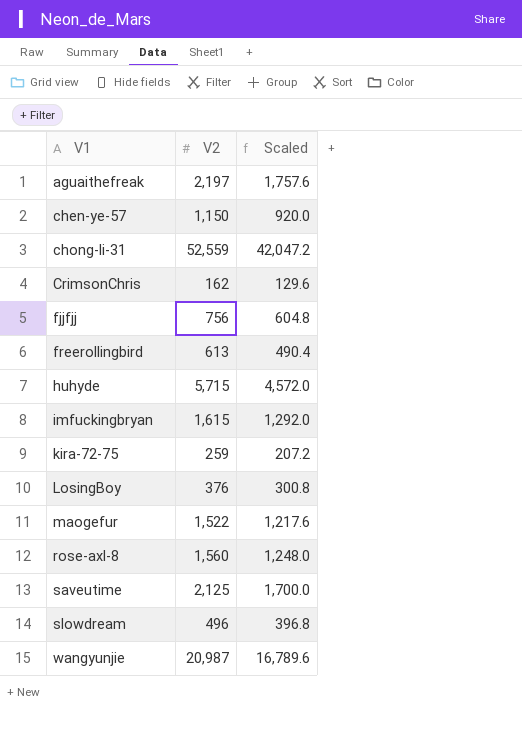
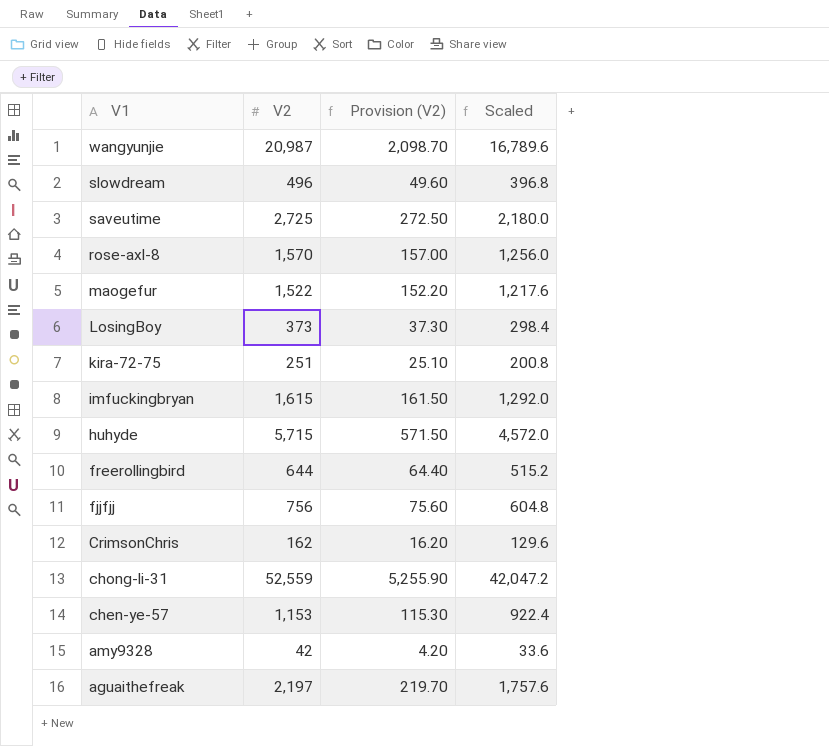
row order: V1 ascending -> V1 descending
column Provision (V2) | formula: none -> [V2] * 0.1
saveutime | V2: 2,125 -> 2,725
saveutime | Scaled: 1,700.0 -> 2,180.0
rose-axl-8 | V2: 1,560 -> 1,570
rose-axl-8 | Scaled: 1,248.0 -> 1,256.0
LosingBoy | V2: 376 -> 373
LosingBoy | Scaled: 300.8 -> 298.4
kira-72-75 | V2: 259 -> 251
kira-72-75 | Scaled: 207.2 -> 200.8
freerollingbird | V2: 613 -> 644
freerollingbird | Scaled: 490.4 -> 515.2
chen-ye-57 | V2: 1,150 -> 1,153
chen-ye-57 | Scaled: 920.0 -> 922.4
row amy9328: none -> 42 | 4.20 | 33.6

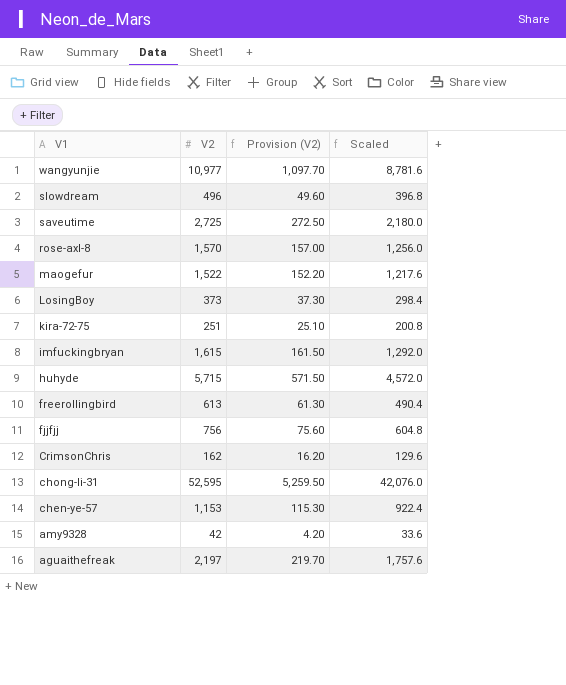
wangyunjie | V2: 20,987 -> 10,977
wangyunjie | Provision (V2): 2,098.70 -> 1,097.70
wangyunjie | Scaled: 16,789.6 -> 8,781.6
freerollingbird | V2: 644 -> 613
freerollingbird | Provision (V2): 64.40 -> 61.30
freerollingbird | Scaled: 515.2 -> 490.4
chong-li-31 | V2: 52,559 -> 52,595
chong-li-31 | Provision (V2): 5,255.90 -> 5,259.50
chong-li-31 | Scaled: 42,047.2 -> 42,076.0

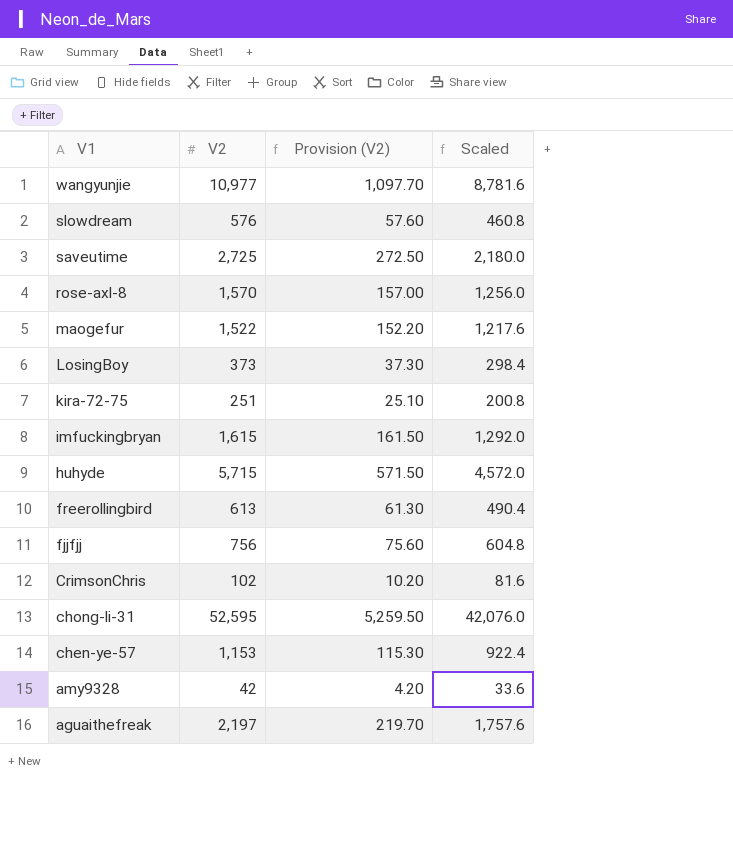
slowdream | V2: 496 -> 576
slowdream | Provision (V2): 49.60 -> 57.60
slowdream | Scaled: 396.8 -> 460.8
CrimsonChris | V2: 162 -> 102
CrimsonChris | Provision (V2): 16.20 -> 10.20
CrimsonChris | Scaled: 129.6 -> 81.6

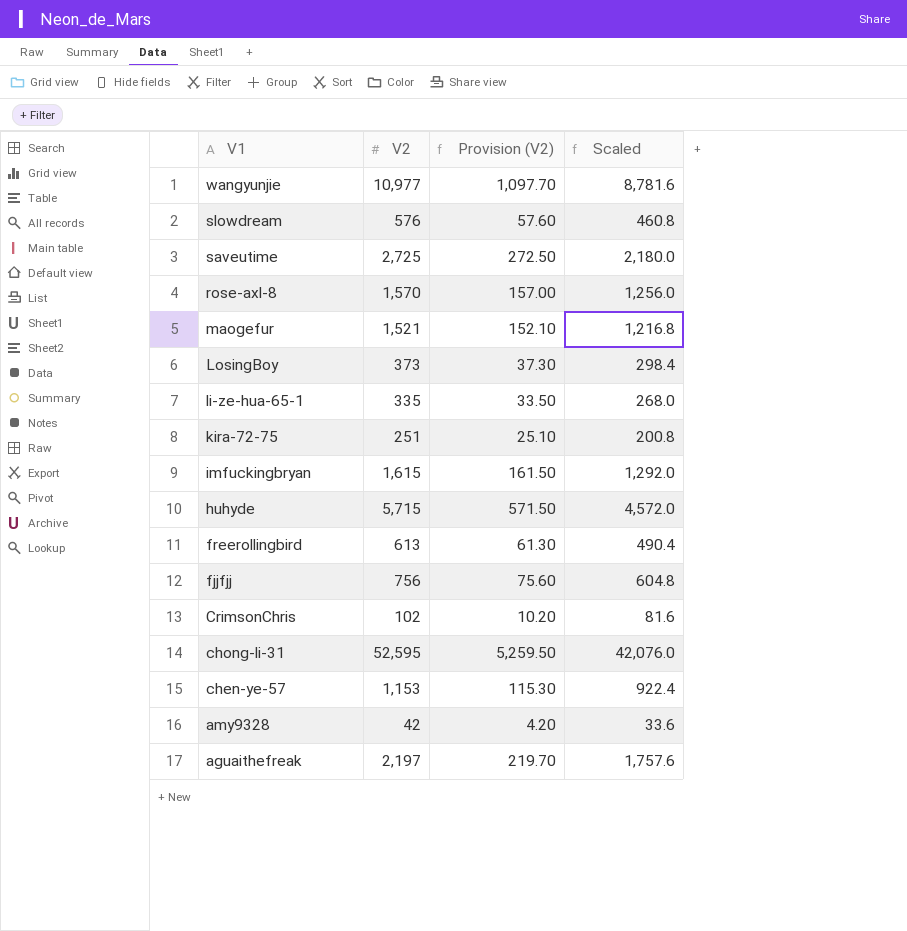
maogefur | V2: 1,522 -> 1,521
maogefur | Provision (V2): 152.20 -> 152.10
maogefur | Scaled: 1,217.6 -> 1,216.8
row li-ze-hua-65-1: none -> 335 | 33.50 | 268.0

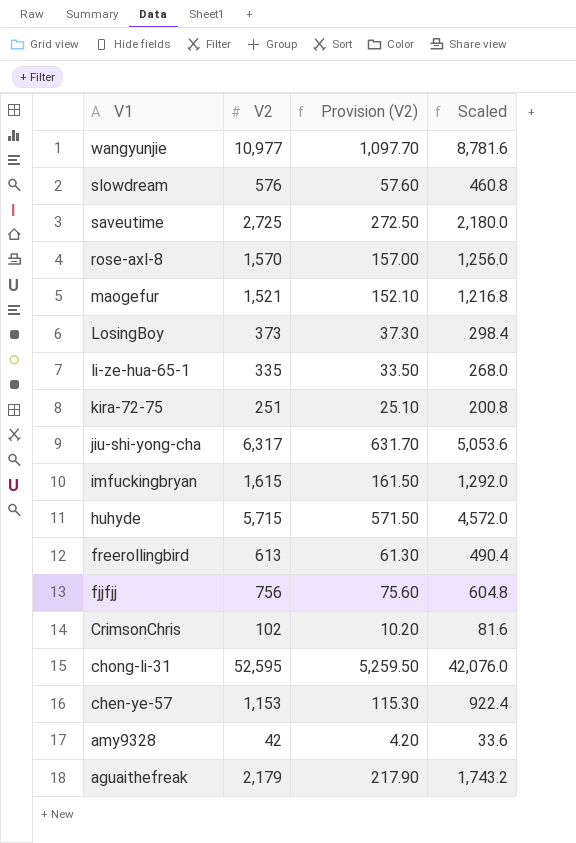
row jiu-shi-yong-cha: none -> 6,317 | 631.70 | 5,053.6
aguaithefreak | V2: 2,197 -> 2,179
aguaithefreak | Provision (V2): 219.70 -> 217.90
aguaithefreak | Scaled: 1,757.6 -> 1,743.2

